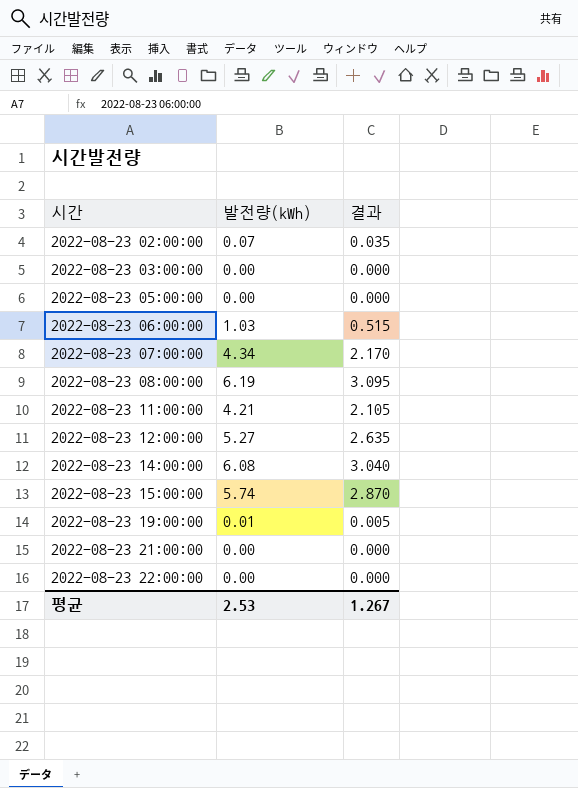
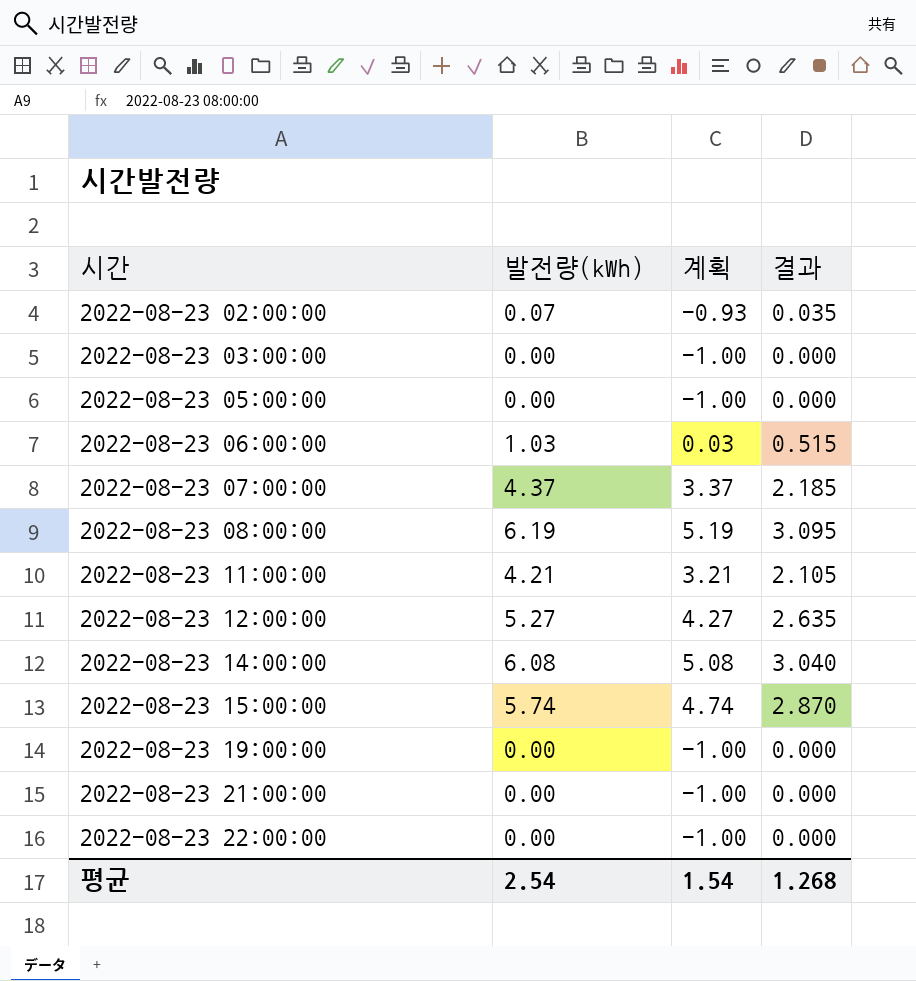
column 계획 | formula: none -> [발전량(kWh)] - 1
2022-08-23 07:00:00 | 발전량(kWh): 4.34 -> 4.37
2022-08-23 07:00:00 | 결과: 2.170 -> 2.185
2022-08-23 19:00:00 | 발전량(kWh): 0.01 -> 0.00
2022-08-23 19:00:00 | 결과: 0.005 -> 0.000
평균 | 발전량(kWh): 2.53 -> 2.54
평균 | 결과: 1.267 -> 1.268

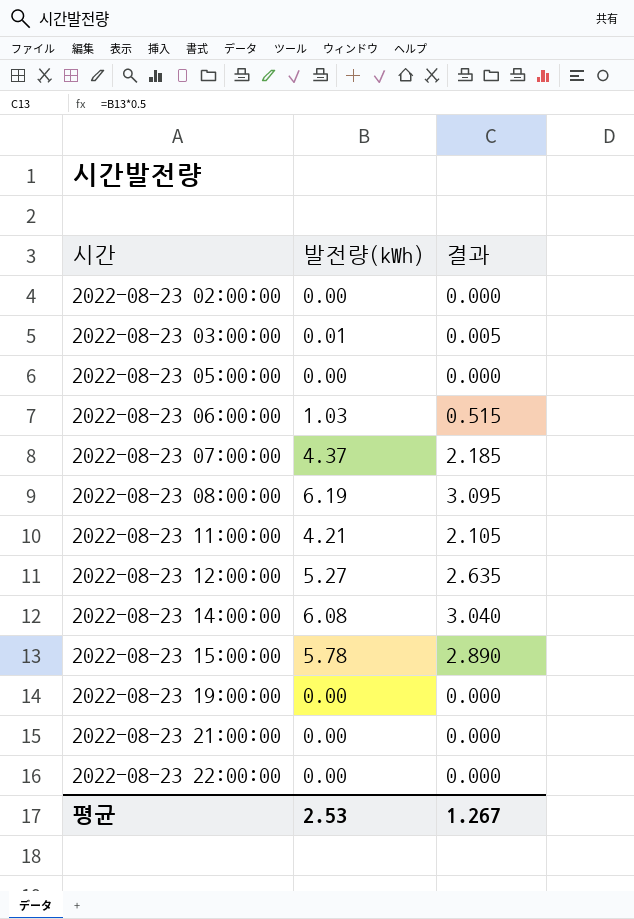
column 계획 | formula: [발전량(kWh)] - 1 -> none
2022-08-23 02:00:00 | 발전량(kWh): 0.07 -> 0.00
2022-08-23 02:00:00 | 결과: 0.035 -> 0.000
2022-08-23 03:00:00 | 발전량(kWh): 0.00 -> 0.01
2022-08-23 03:00:00 | 결과: 0.000 -> 0.005
2022-08-23 15:00:00 | 발전량(kWh): 5.74 -> 5.78
2022-08-23 15:00:00 | 결과: 2.870 -> 2.890
평균 | 발전량(kWh): 2.54 -> 2.53
평균 | 결과: 1.268 -> 1.267

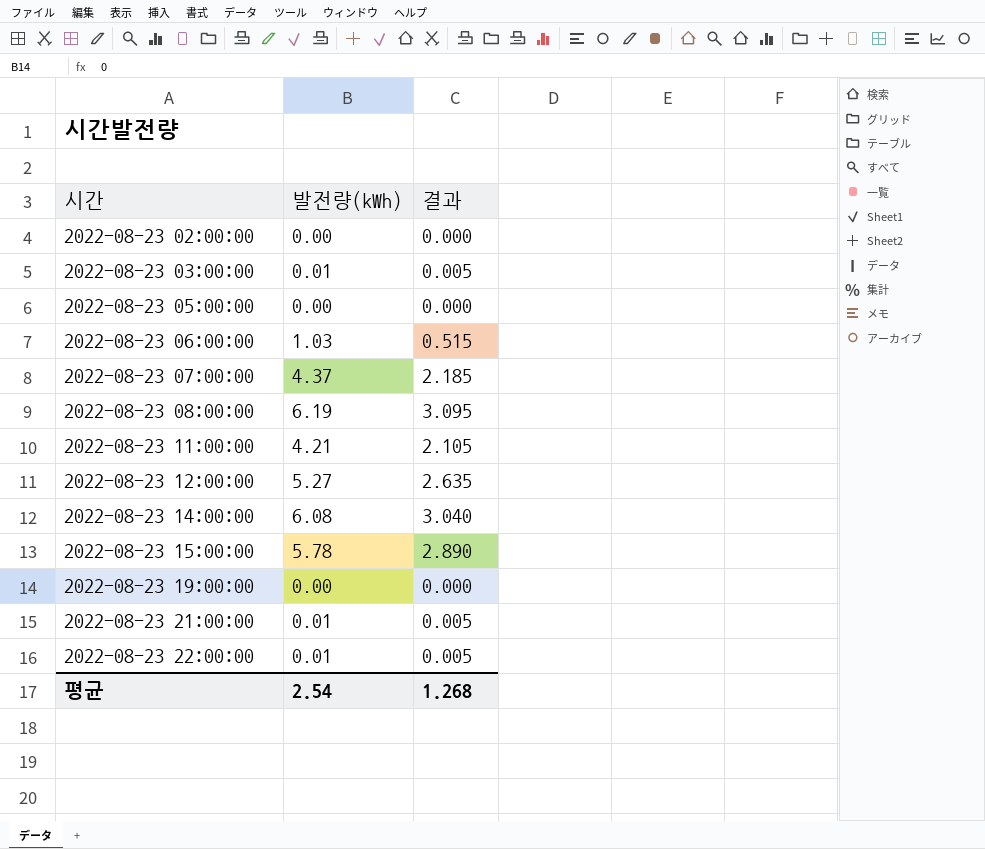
2022-08-23 21:00:00 | 발전량(kWh): 0.00 -> 0.01
2022-08-23 21:00:00 | 결과: 0.000 -> 0.005
2022-08-23 22:00:00 | 발전량(kWh): 0.00 -> 0.01
2022-08-23 22:00:00 | 결과: 0.000 -> 0.005
평균 | 발전량(kWh): 2.53 -> 2.54
평균 | 결과: 1.267 -> 1.268

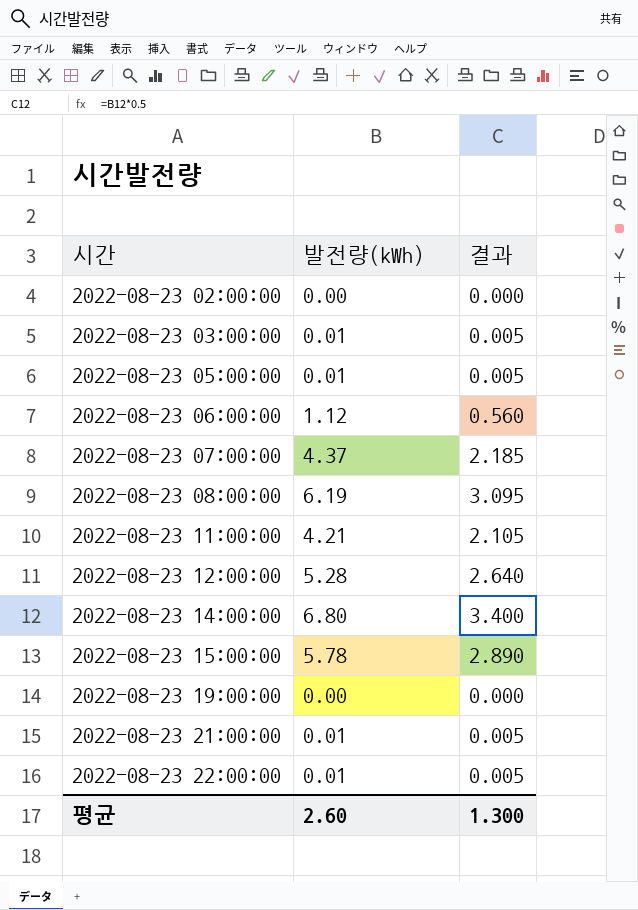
2022-08-23 05:00:00 | 발전량(kWh): 0.00 -> 0.01
2022-08-23 05:00:00 | 결과: 0.000 -> 0.005
2022-08-23 06:00:00 | 발전량(kWh): 1.03 -> 1.12
2022-08-23 06:00:00 | 결과: 0.515 -> 0.560
2022-08-23 12:00:00 | 발전량(kWh): 5.27 -> 5.28
2022-08-23 12:00:00 | 결과: 2.635 -> 2.640
2022-08-23 14:00:00 | 발전량(kWh): 6.08 -> 6.80
2022-08-23 14:00:00 | 결과: 3.040 -> 3.400
평균 | 발전량(kWh): 2.54 -> 2.60
평균 | 결과: 1.268 -> 1.300

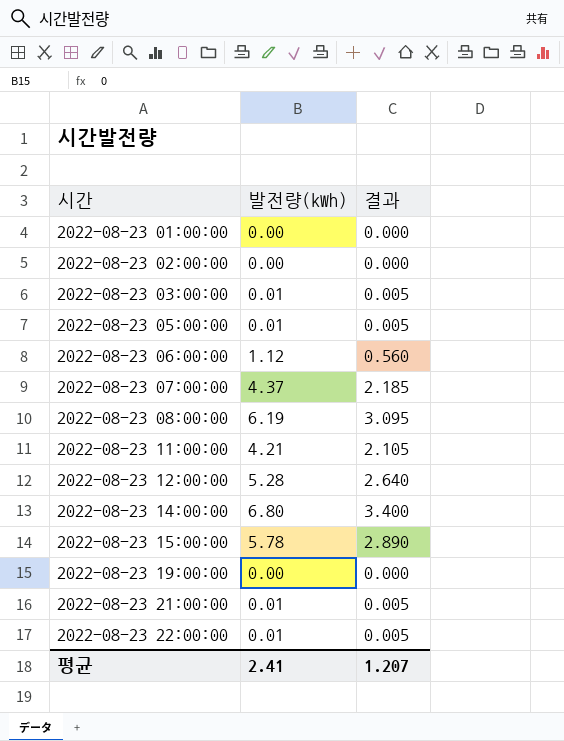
row 2022-08-23 01:00:00: none -> 0.00 | 0.000
평균 | 발전량(kWh): 2.60 -> 2.41
평균 | 결과: 1.300 -> 1.207

